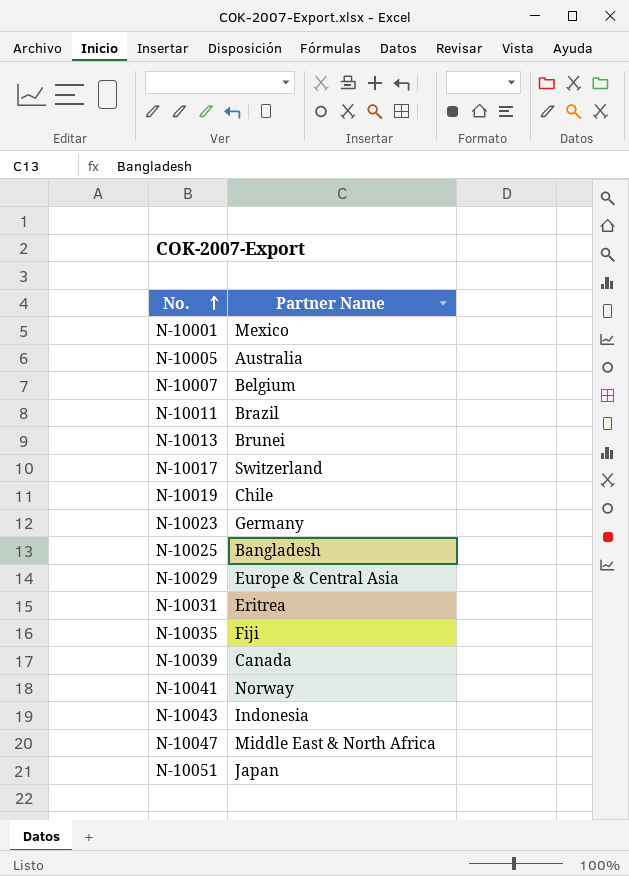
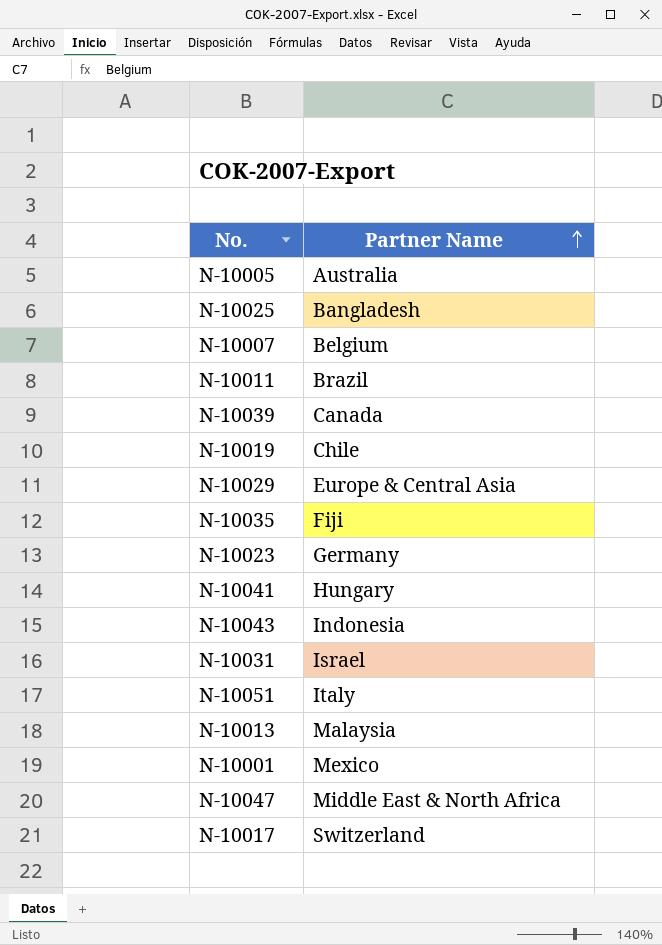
row order: No. ascending -> Partner Name ascending
N-10041 | Partner Name: Norway -> Hungary
N-10031 | Partner Name: Eritrea -> Israel
N-10051 | Partner Name: Japan -> Italy
N-10013 | Partner Name: Brunei -> Malaysia

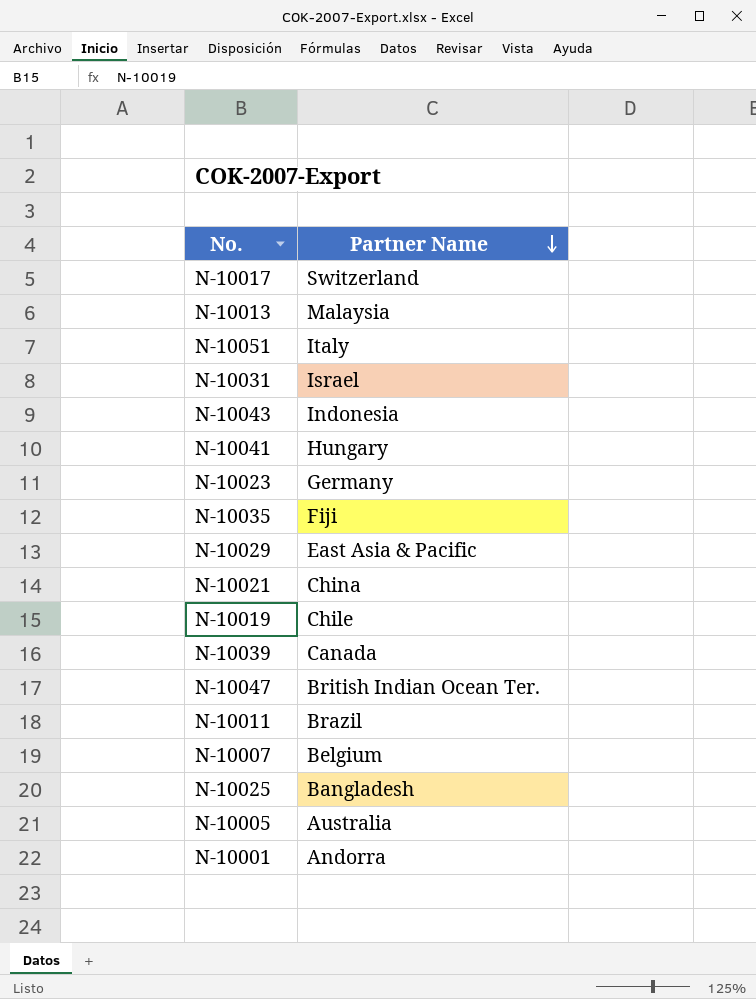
row order: Partner Name ascending -> Partner Name descending
N-10029 | Partner Name: Europe & Central Asia -> East Asia & Pacific
row N-10021: none -> China
N-10047 | Partner Name: Middle East & North Africa -> British Indian Ocean Ter.
N-10001 | Partner Name: Mexico -> Andorra

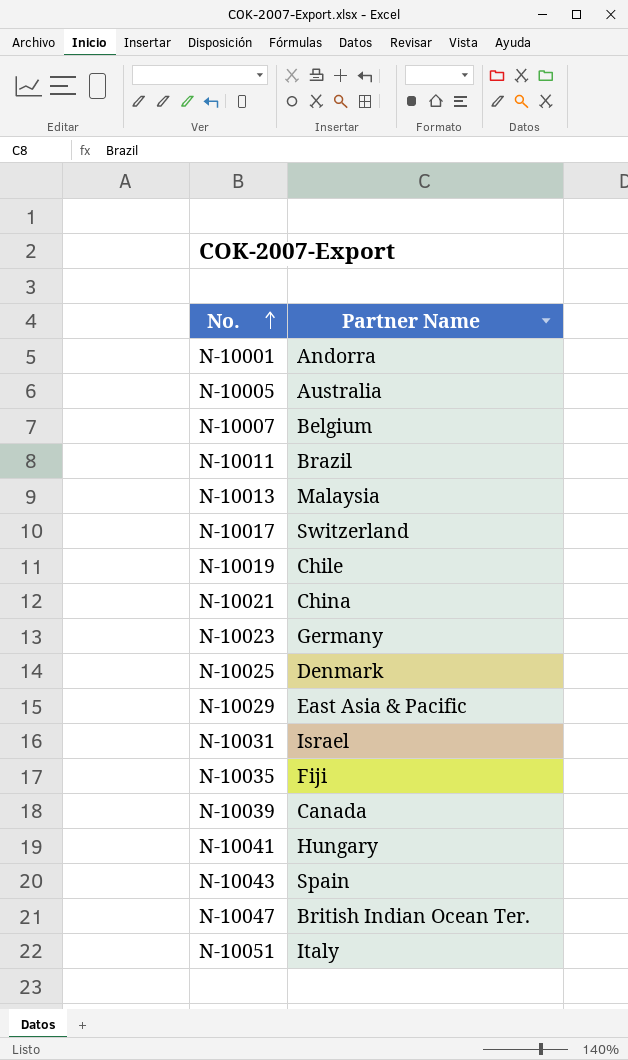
row order: Partner Name descending -> No. ascending
N-10025 | Partner Name: Bangladesh -> Denmark
N-10043 | Partner Name: Indonesia -> Spain

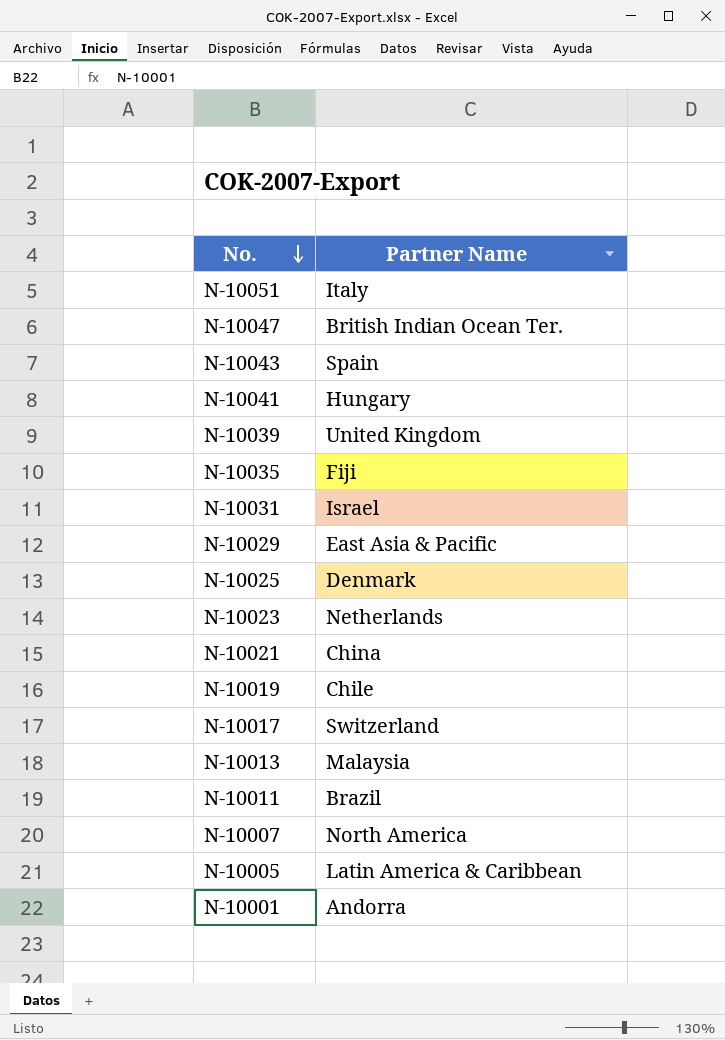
row order: No. ascending -> No. descending
N-10039 | Partner Name: Canada -> United Kingdom
N-10023 | Partner Name: Germany -> Netherlands
N-10007 | Partner Name: Belgium -> North America
N-10005 | Partner Name: Australia -> Latin America & Caribbean

